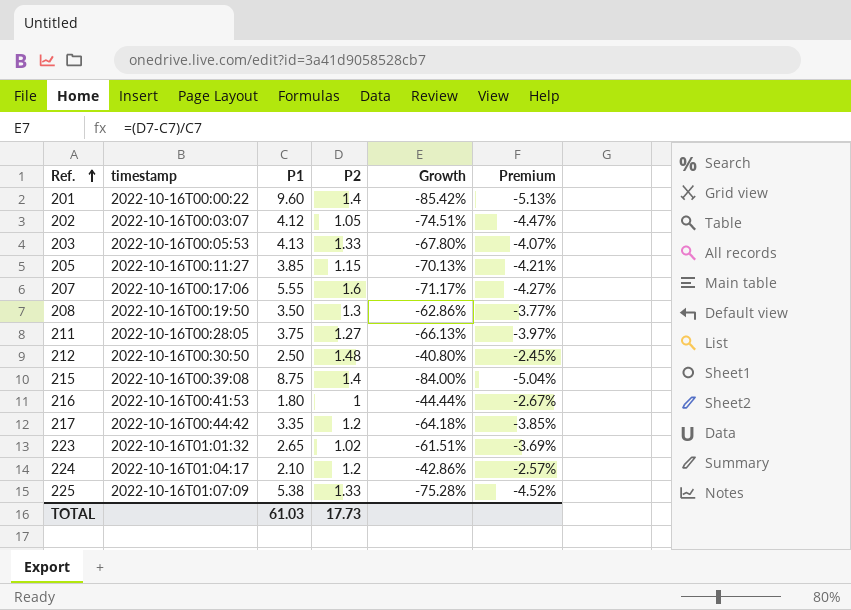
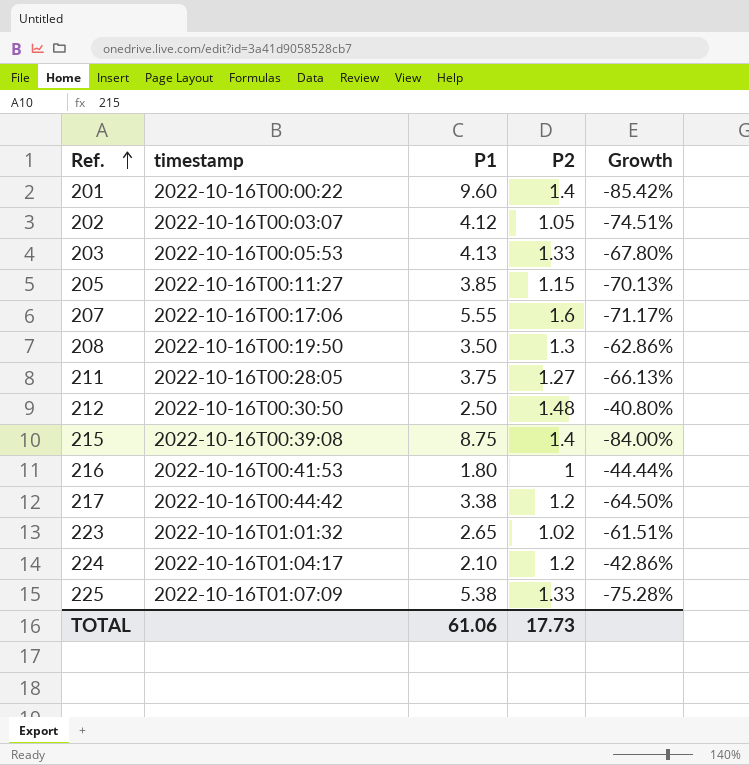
column Premium | formula: [Growth] * 0.06 -> none
217 | P1: 3.35 -> 3.38
217 | Growth: -64.18% -> -64.50%
TOTAL | P1: 61.03 -> 61.06

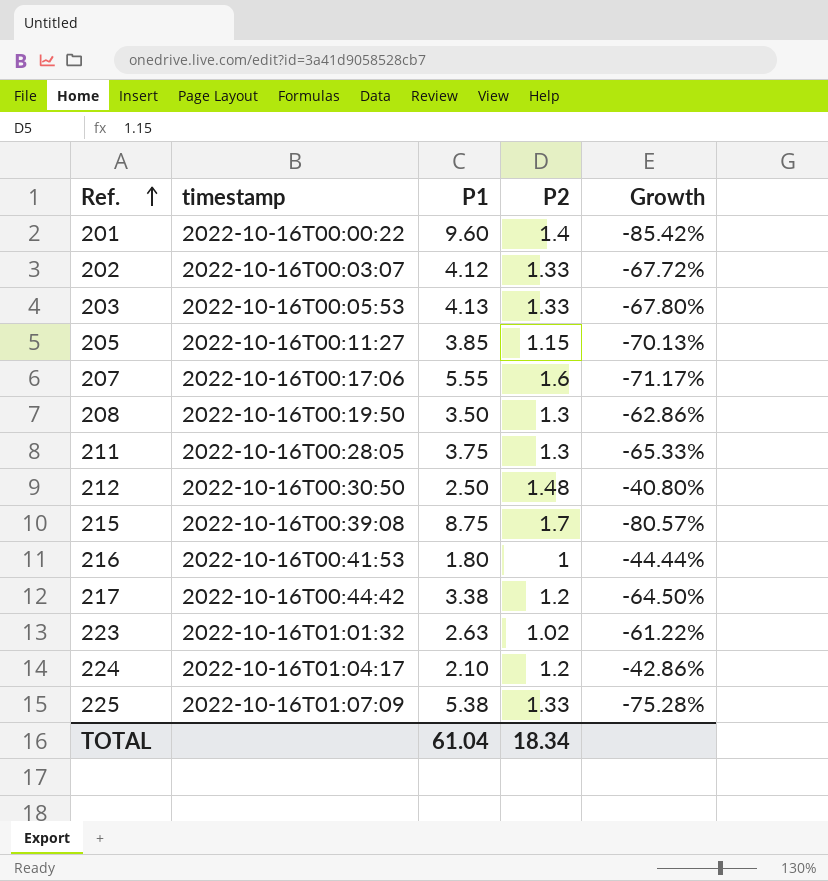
202 | P2: 1.05 -> 1.33
202 | Growth: -74.51% -> -67.72%
211 | P2: 1.27 -> 1.3
211 | Growth: -66.13% -> -65.33%
215 | P2: 1.4 -> 1.7
215 | Growth: -84.00% -> -80.57%
223 | P1: 2.65 -> 2.63
223 | Growth: -61.51% -> -61.22%
TOTAL | P1: 61.06 -> 61.04
TOTAL | P2: 17.73 -> 18.34

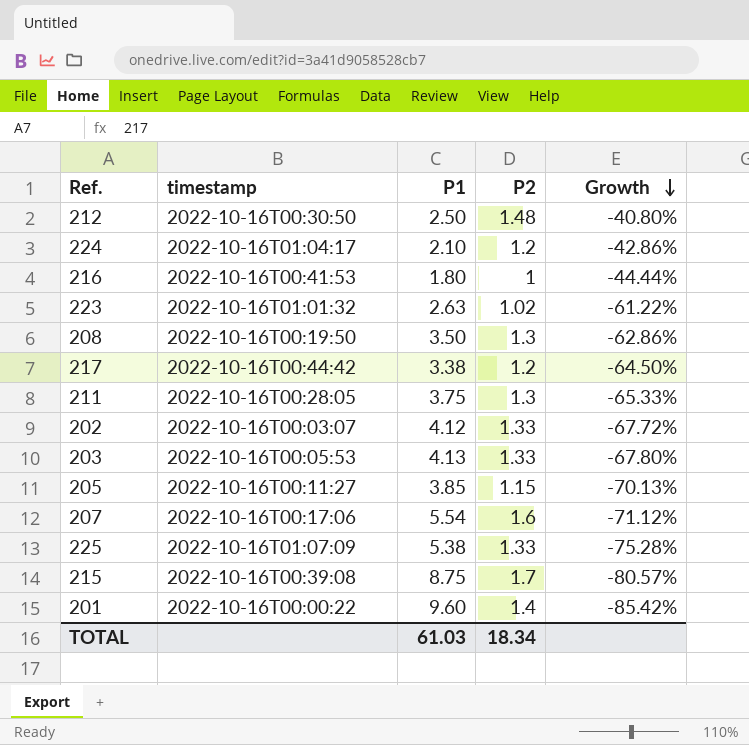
row order: Ref. ascending -> Growth descending
207 | P1: 5.55 -> 5.54
207 | Growth: -71.17% -> -71.12%
TOTAL | P1: 61.04 -> 61.03

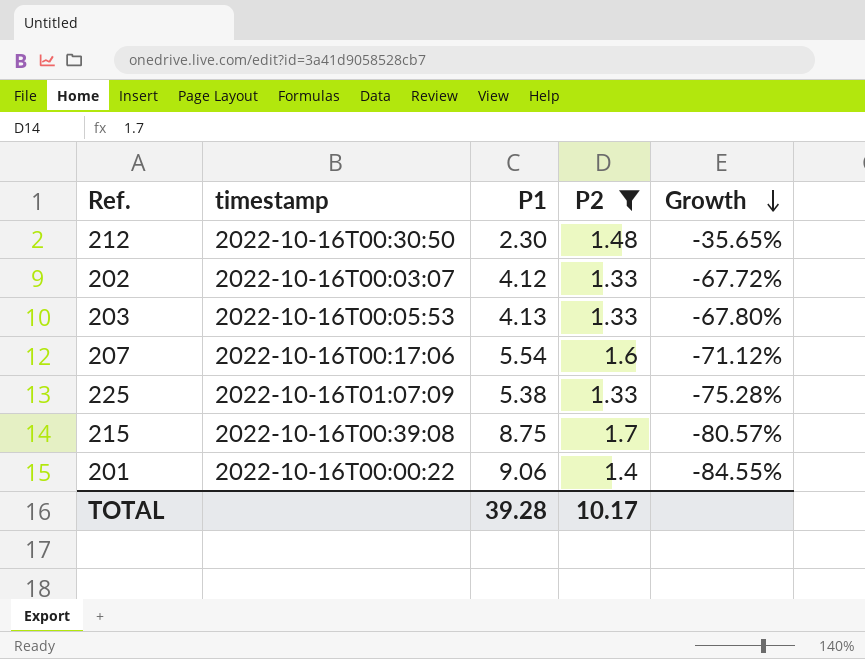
filter: none -> P2 >= 1.33
212 | P1: 2.50 -> 2.30
212 | Growth: -40.80% -> -35.65%
201 | P1: 9.60 -> 9.06
201 | Growth: -85.42% -> -84.55%
TOTAL | P1: 61.03 -> 39.28
TOTAL | P2: 18.34 -> 10.17

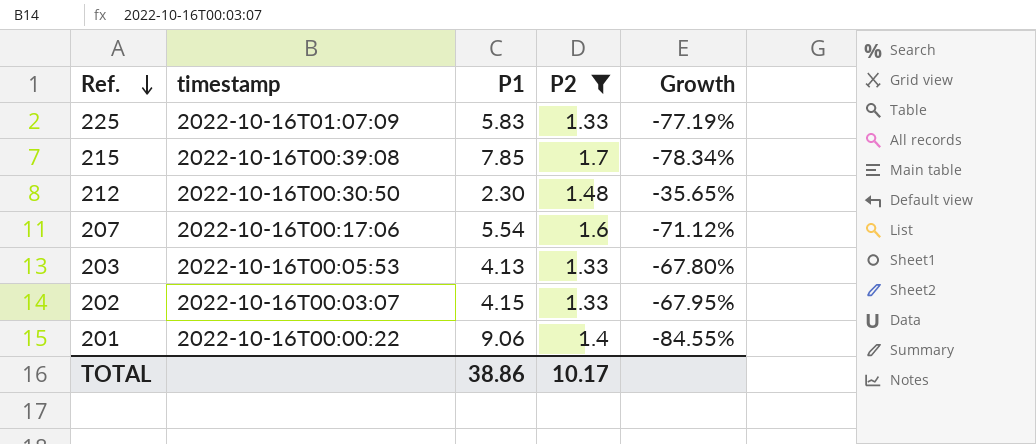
row order: Growth descending -> Ref. descending
225 | P1: 5.38 -> 5.83
225 | Growth: -75.28% -> -77.19%
215 | P1: 8.75 -> 7.85
215 | Growth: -80.57% -> -78.34%
202 | P1: 4.12 -> 4.15
202 | Growth: -67.72% -> -67.95%
TOTAL | P1: 39.28 -> 38.86

